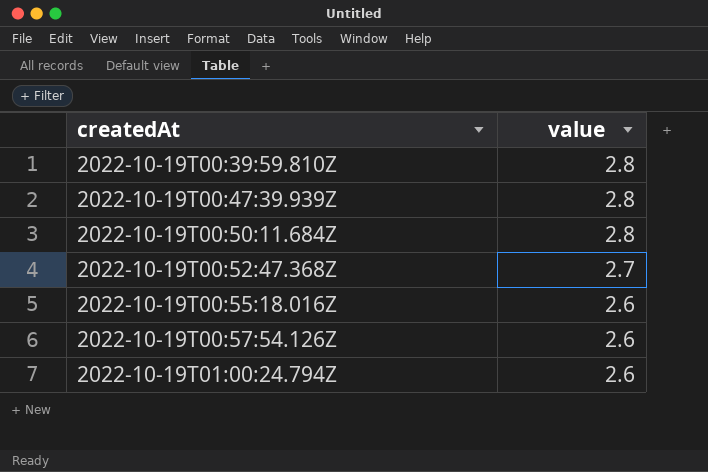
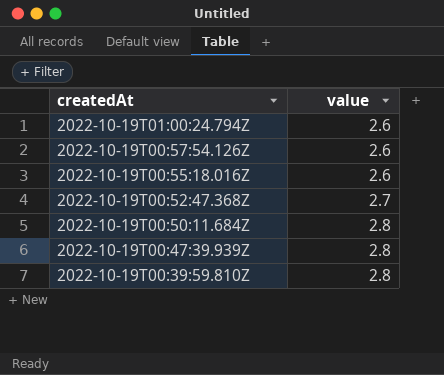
row order: createdAt ascending -> createdAt descending

